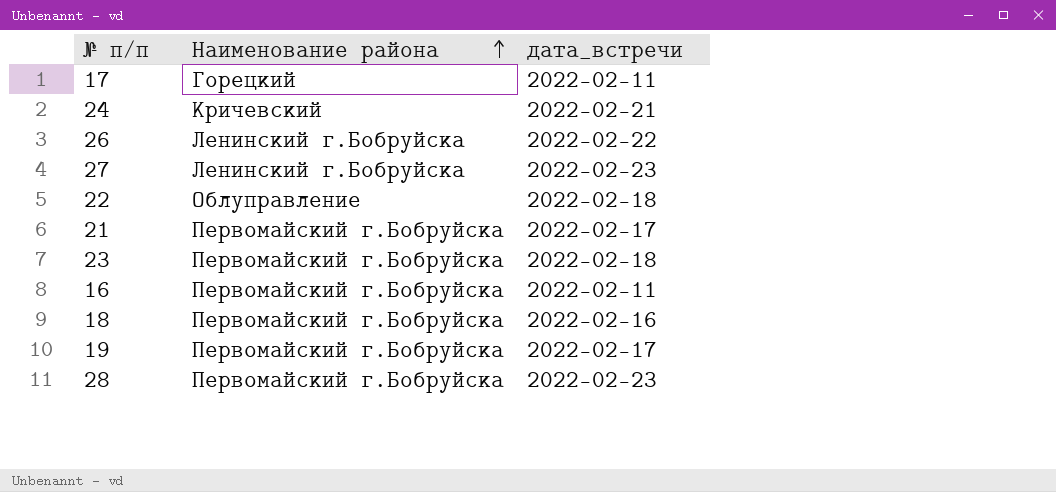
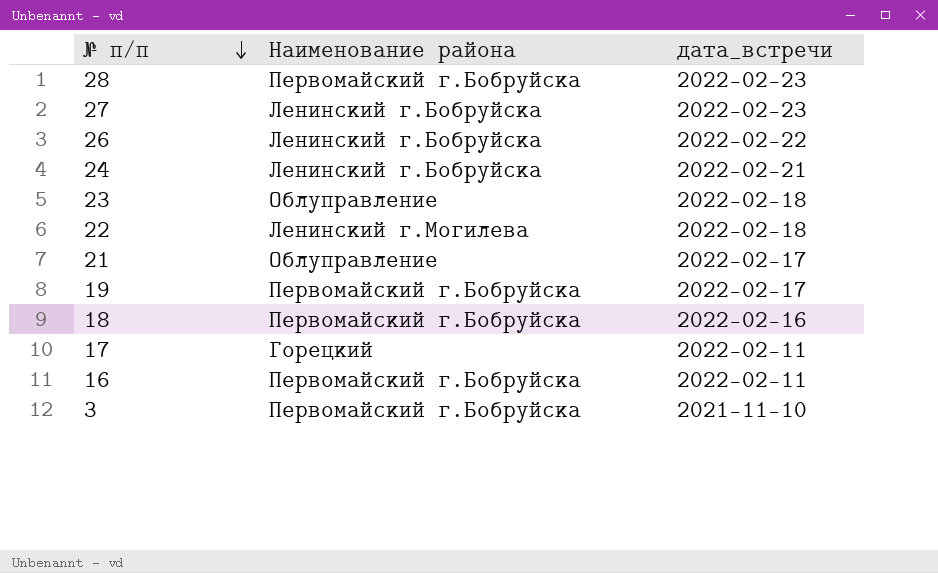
row order: Наименование района ascending -> № п/п descending
24 | Наименование района: Кричевский -> Ленинский г.Бобруйска
23 | Наименование района: Первомайский г.Бобруйска -> Облуправление
22 | Наименование района: Облуправление -> Ленинский г.Могилева
21 | Наименование района: Первомайский г.Бобруйска -> Облуправление
row 3: none -> Первомайский г.Бобруйска | 2021-11-10

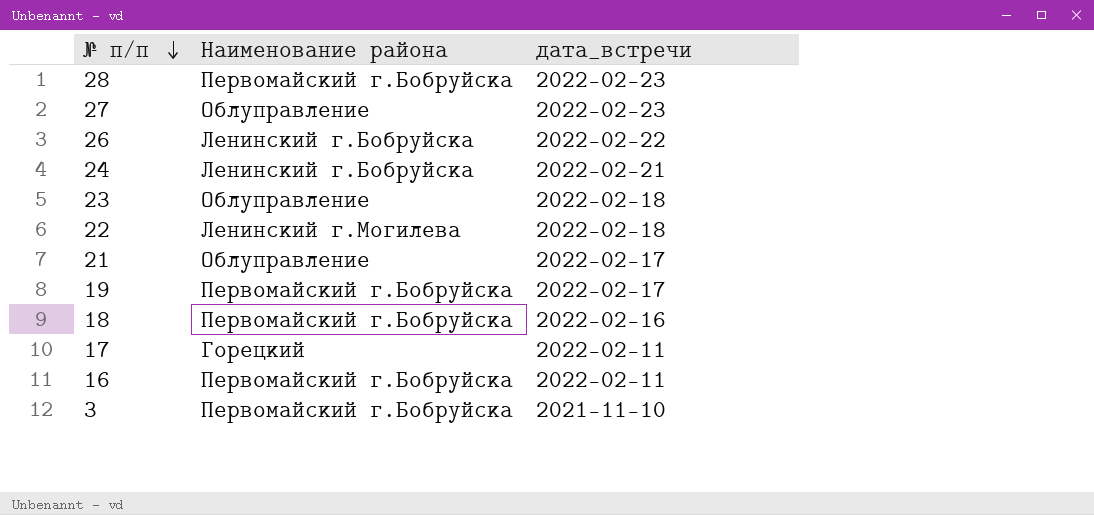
27 | Наименование района: Ленинский г.Бобруйска -> Облуправление

